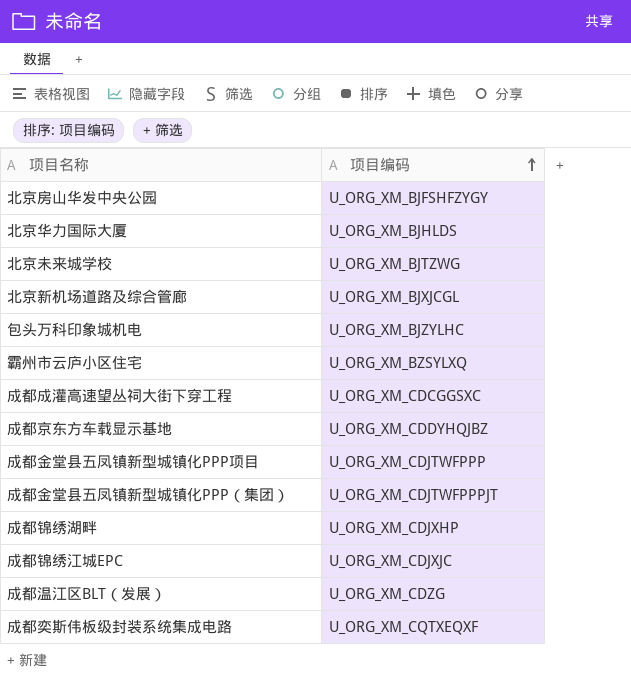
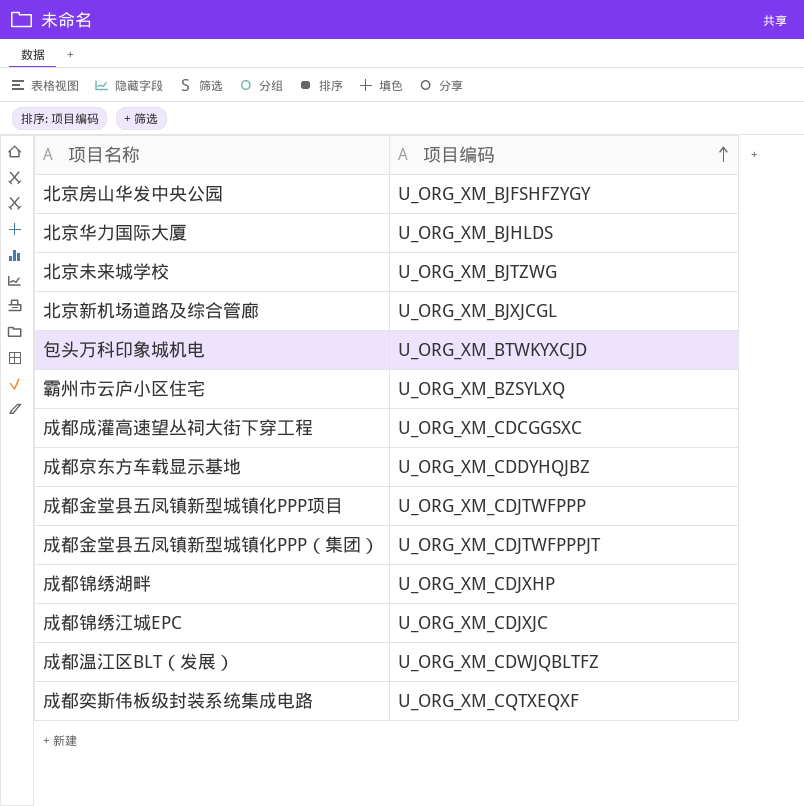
包头万科印象城机电 | 项目编码: U_ORG_XM_BJZYLHC -> U_ORG_XM_BTWKYXCJD
成都温江区BLT（发展） | 项目编码: U_ORG_XM_CDZG -> U_ORG_XM_CDWJQBLTFZ

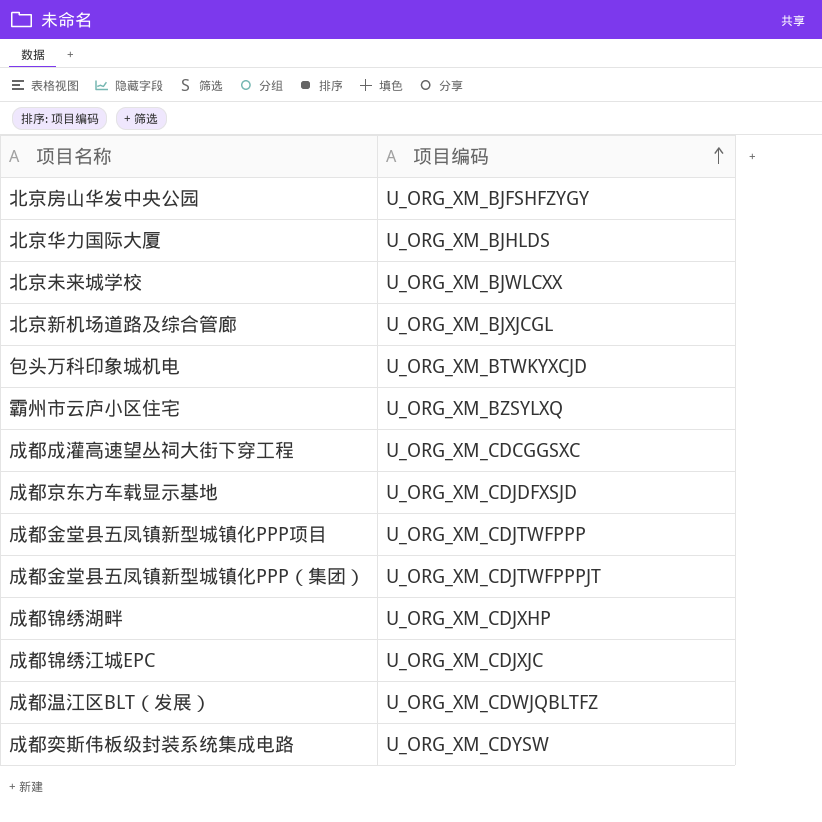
北京未来城学校 | 项目编码: U_ORG_XM_BJTZWG -> U_ORG_XM_BJWLCXX
成都京东方车载显示基地 | 项目编码: U_ORG_XM_CDDYHQJBZ -> U_ORG_XM_CDJDFXSJD
成都奕斯伟板级封装系统集成电路 | 项目编码: U_ORG_XM_CQTXEQXF -> U_ORG_XM_CDYSW

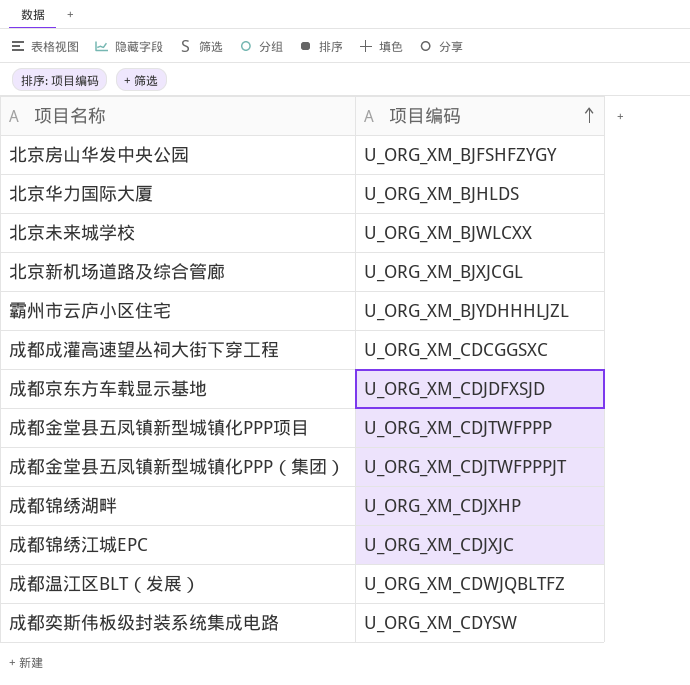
row 包头万科印象城机电: U_ORG_XM_BTWKYXCJD -> none
霸州市云庐小区住宅 | 项目编码: U_ORG_XM_BZSYLXQ -> U_ORG_XM_BJYDHHHLJZL

